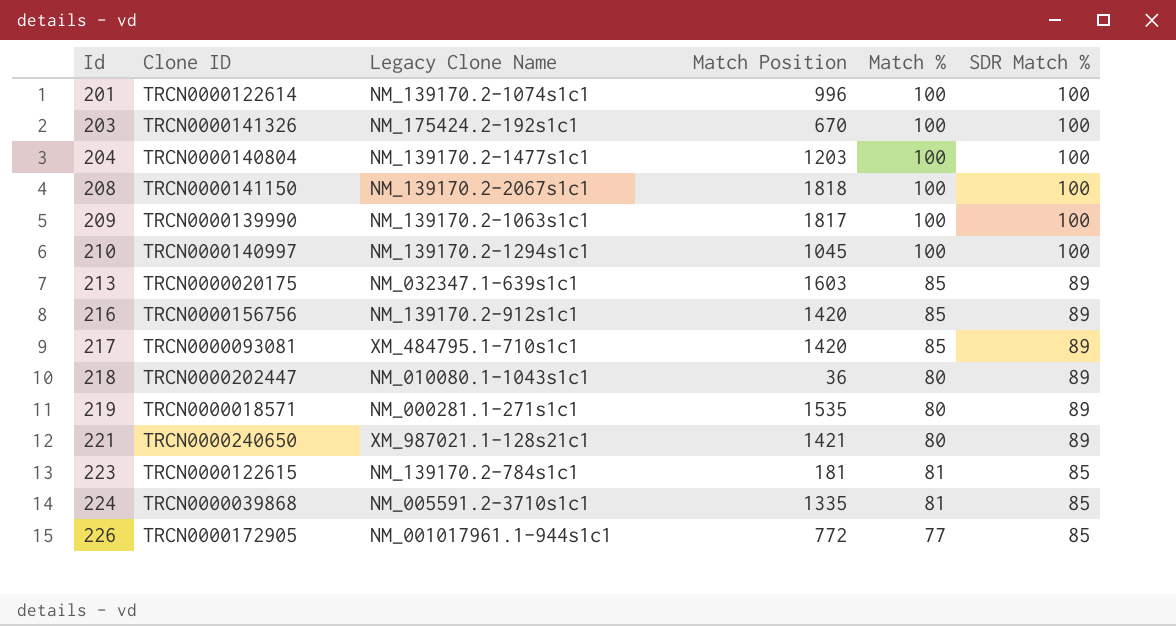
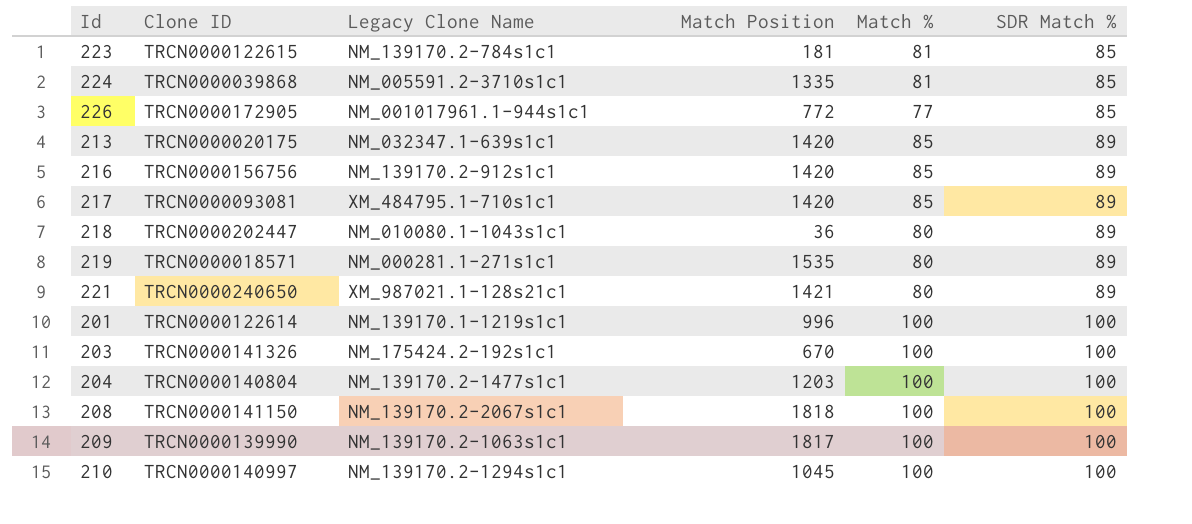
row order: Id ascending -> SDR Match % ascending
213 | Match Position: 1603 -> 1420
201 | Legacy Clone Name: NM_139170.2-1074s1c1 -> NM_139170.1-1219s1c1

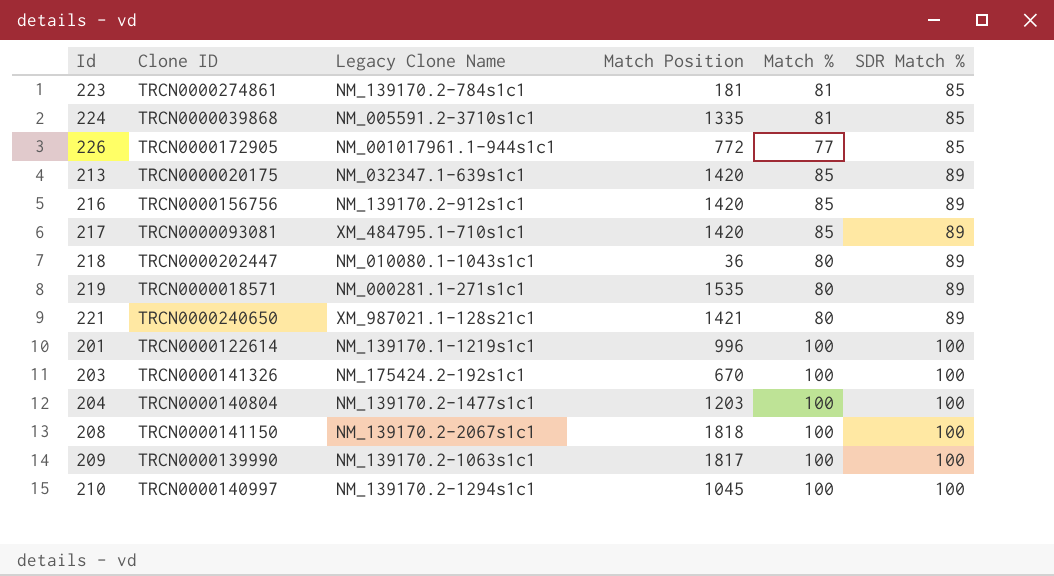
223 | Clone ID: TRCN0000122615 -> TRCN0000274861

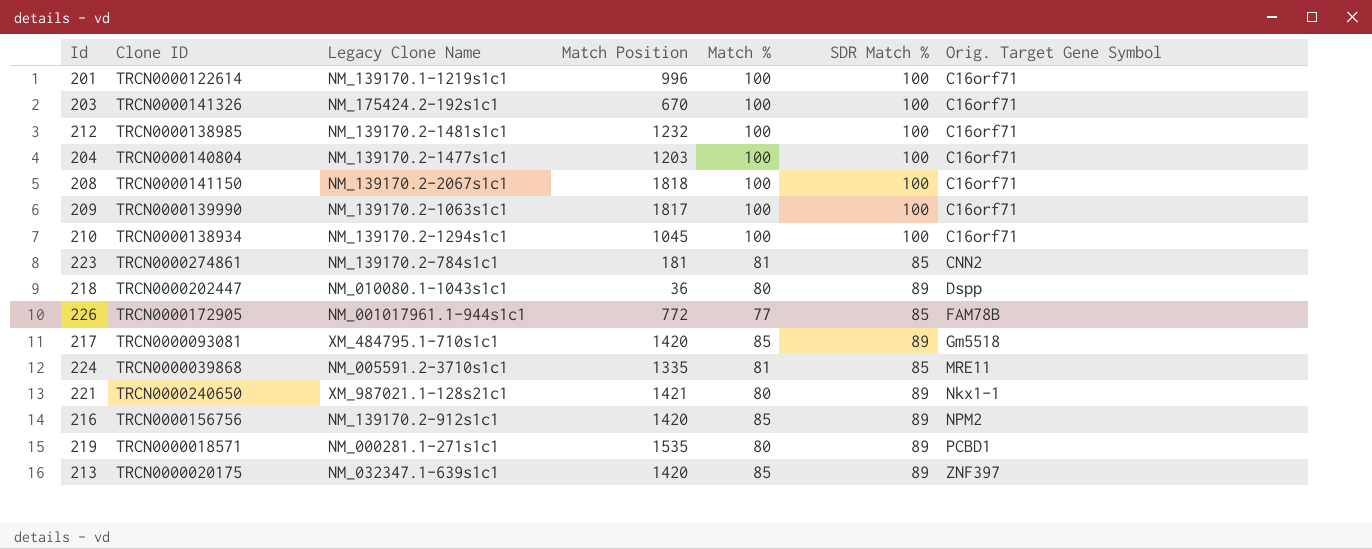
row order: SDR Match % ascending -> Orig. Target Gene Symbol ascending
column Orig. Target Gene Symbol | position: none -> 7
row 212: none -> TRCN0000138985 | NM_139170.2-1481s1c1 | 1232 | 100 | 100 | C16orf71
210 | Clone ID: TRCN0000140997 -> TRCN0000138934

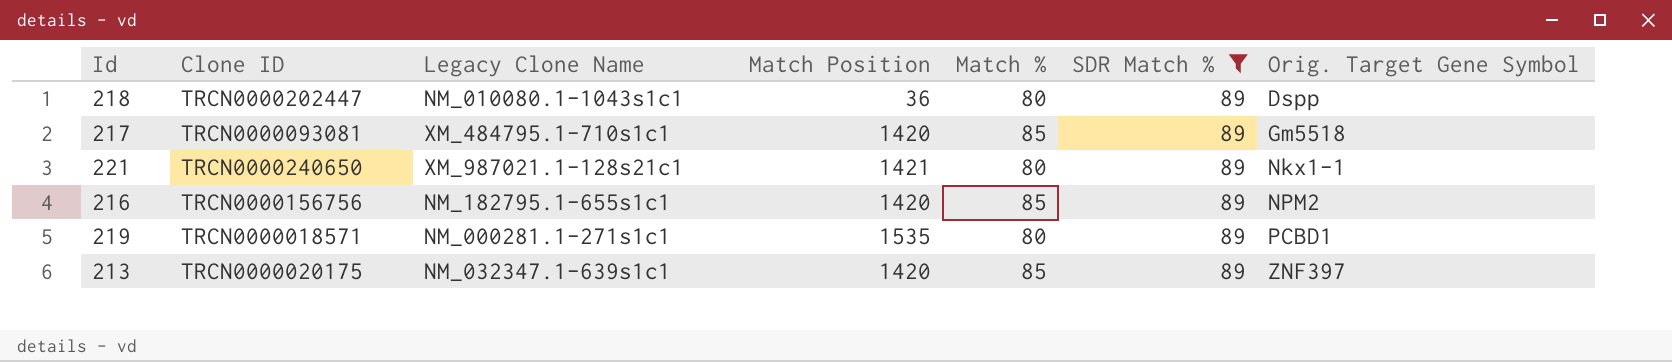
filter: none -> SDR Match % = 89
216 | Legacy Clone Name: NM_139170.2-912s1c1 -> NM_182795.1-655s1c1

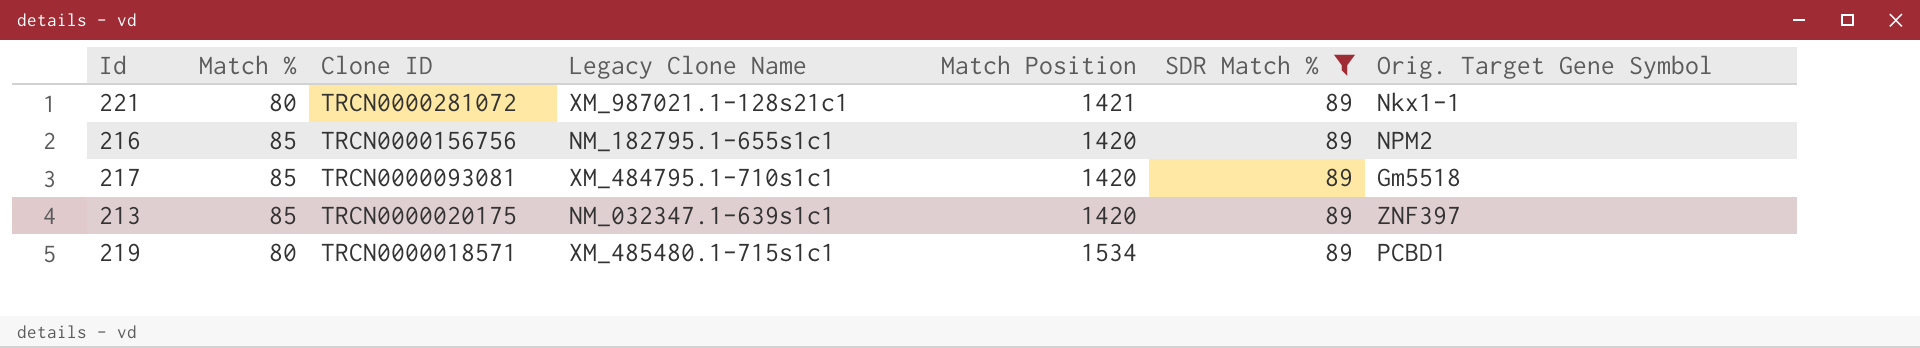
row order: Orig. Target Gene Symbol ascending -> Clone ID descending
column Match % | position: 5 -> 2
row 218: TRCN0000202447 | NM_010080.1-1043s1c1 | 36 | 80 | 89 | Dspp -> none
221 | Clone ID: TRCN0000240650 -> TRCN0000281072
219 | Legacy Clone Name: NM_000281.1-271s1c1 -> XM_485480.1-715s1c1
219 | Match Position: 1535 -> 1534

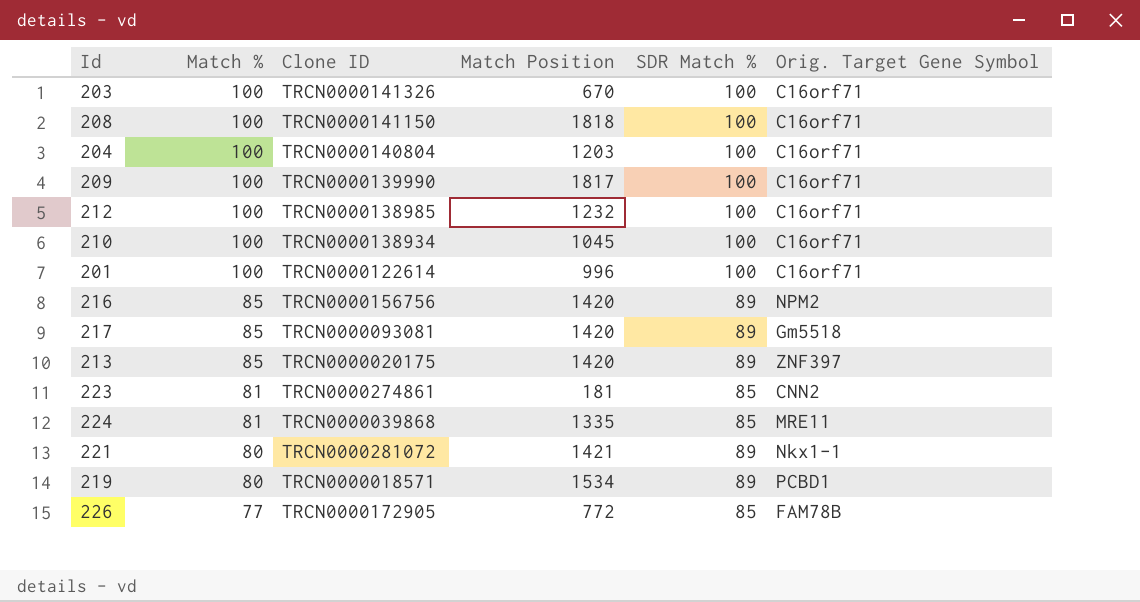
filter: SDR Match % = 89 -> none
row order: Clone ID descending -> Match % descending
column Legacy Clone Name | position: 4 -> none

